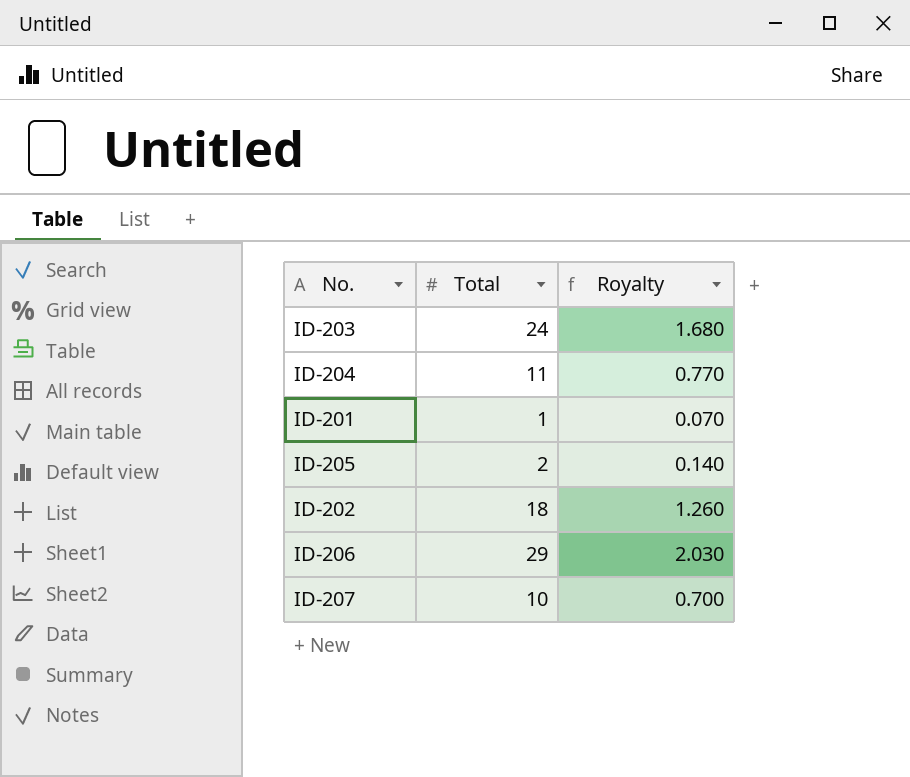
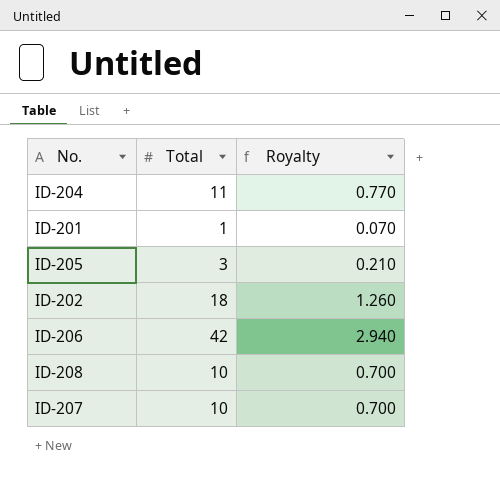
row ID-203: 24 | 1.680 -> none
ID-205 | Total: 2 -> 3
ID-205 | Royalty: 0.140 -> 0.210
ID-206 | Total: 29 -> 42
ID-206 | Royalty: 2.030 -> 2.940
row ID-208: none -> 10 | 0.700

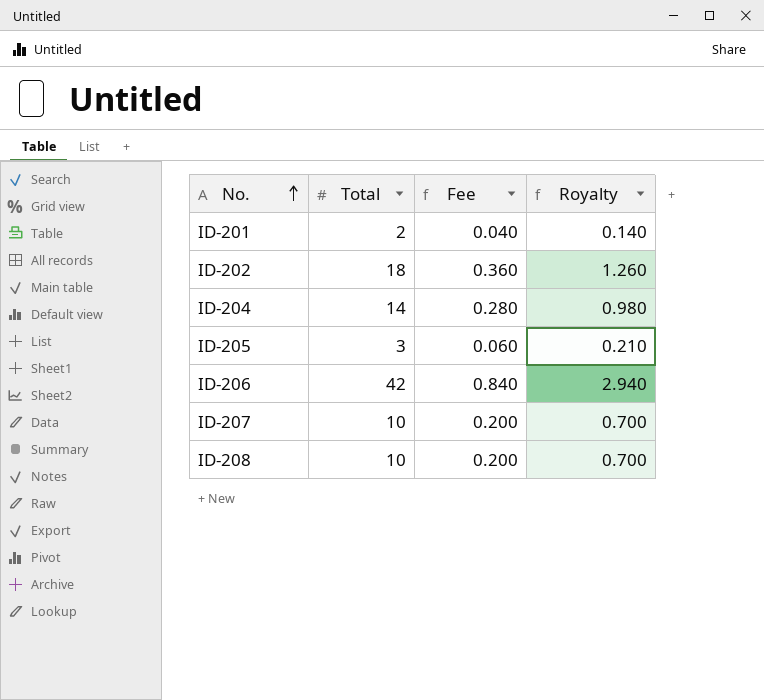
row order: none -> No. ascending
column Fee | formula: none -> [Total] * 0.02
ID-201 | Total: 1 -> 2
ID-201 | Royalty: 0.070 -> 0.140
ID-204 | Total: 11 -> 14
ID-204 | Royalty: 0.770 -> 0.980

